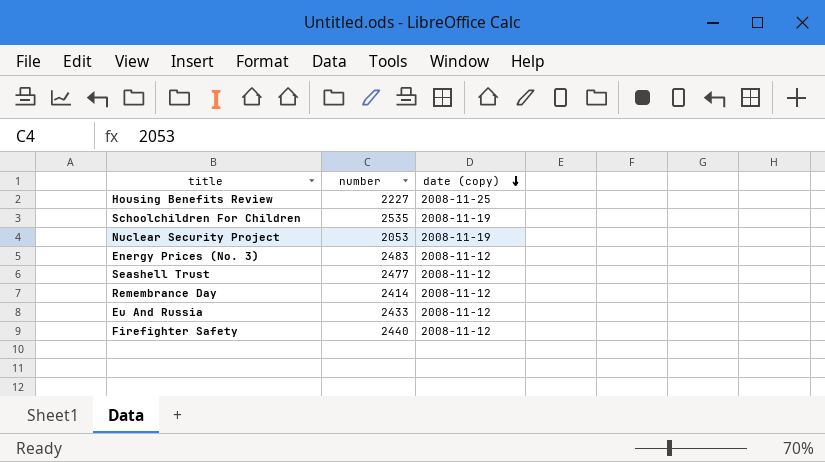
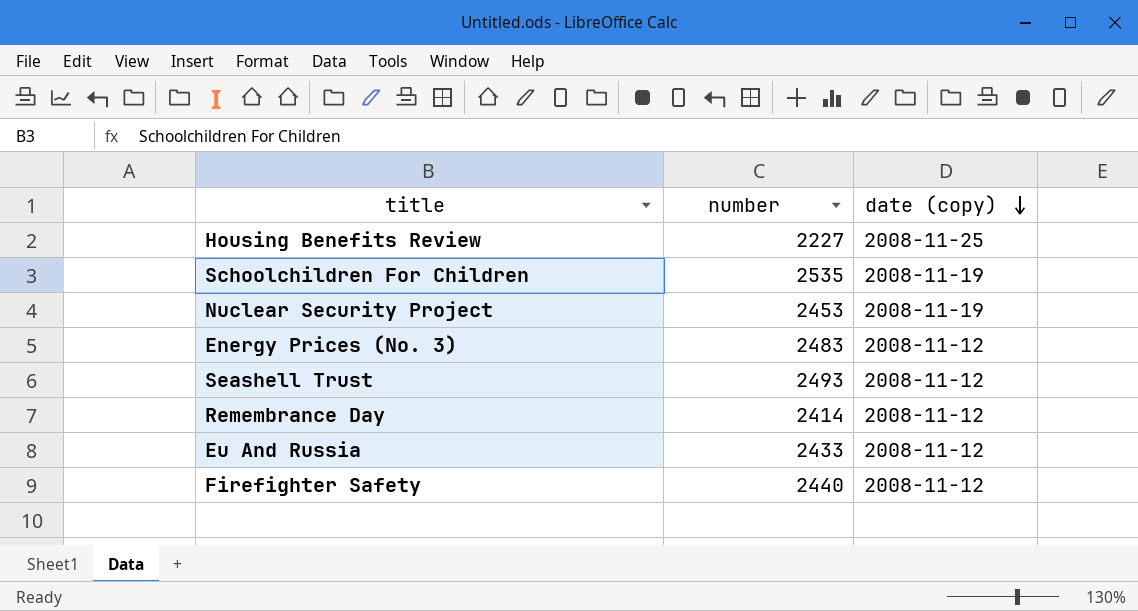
Nuclear Security Project | number: 2053 -> 2453
Seashell Trust | number: 2477 -> 2493

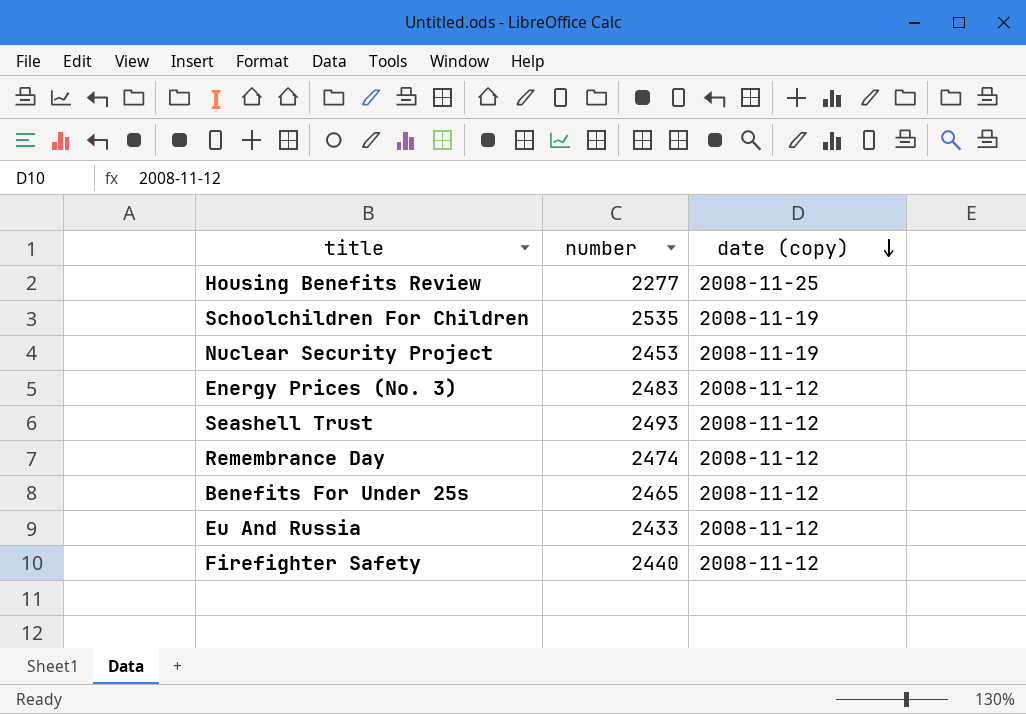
Housing Benefits Review | number: 2227 -> 2277
Remembrance Day | number: 2414 -> 2474
row Benefits For Under 25s: none -> 2465 | 2008-11-12

